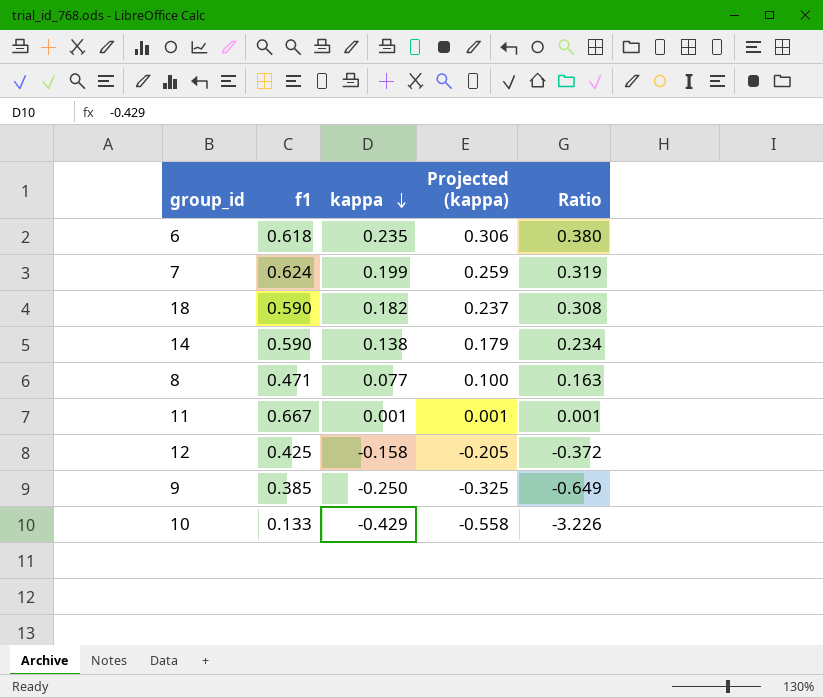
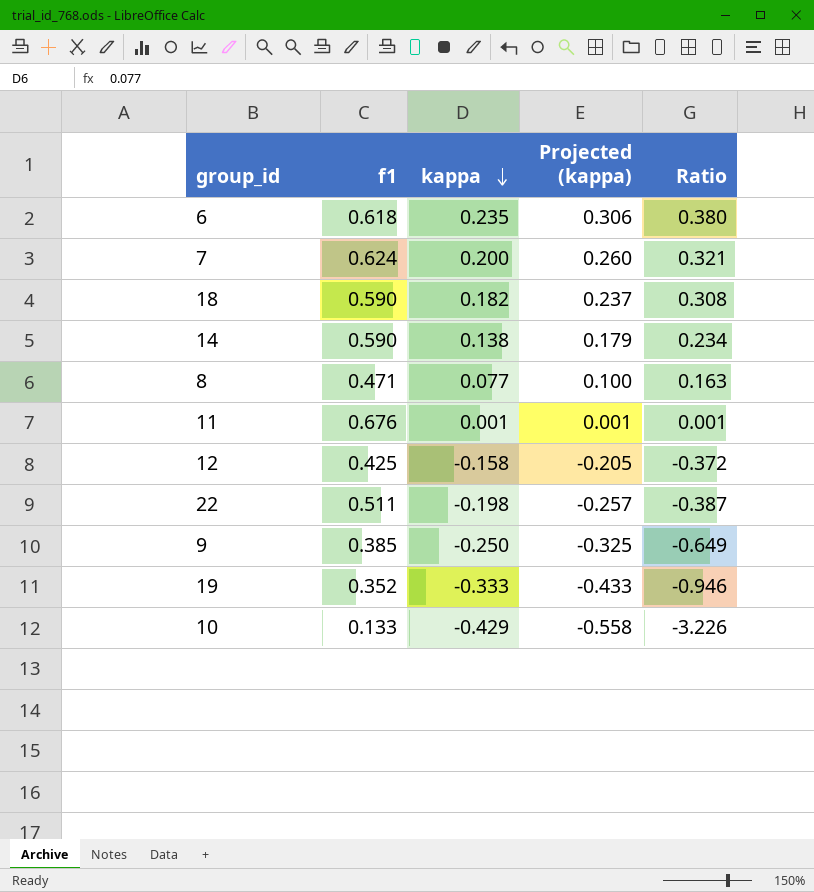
7 | kappa: 0.199 -> 0.200
7 | Projected (kappa): 0.259 -> 0.260
7 | Ratio: 0.319 -> 0.321
11 | f1: 0.667 -> 0.676
row 22: none -> 0.511 | -0.198 | -0.257 | -0.387
row 19: none -> 0.352 | -0.333 | -0.433 | -0.946

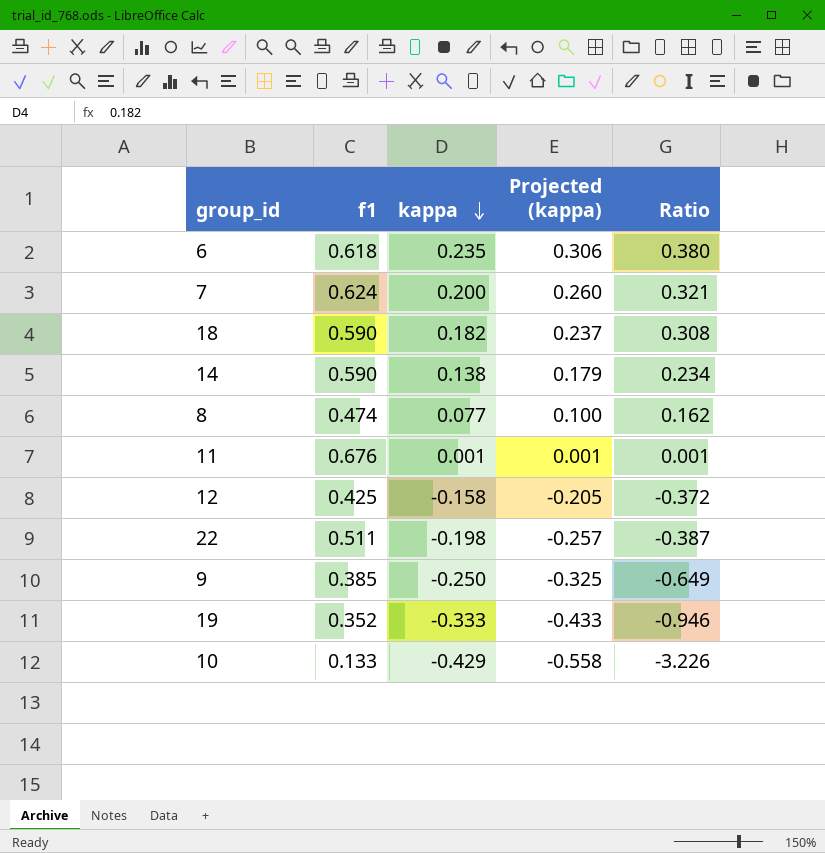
8 | f1: 0.471 -> 0.474
8 | Ratio: 0.163 -> 0.162

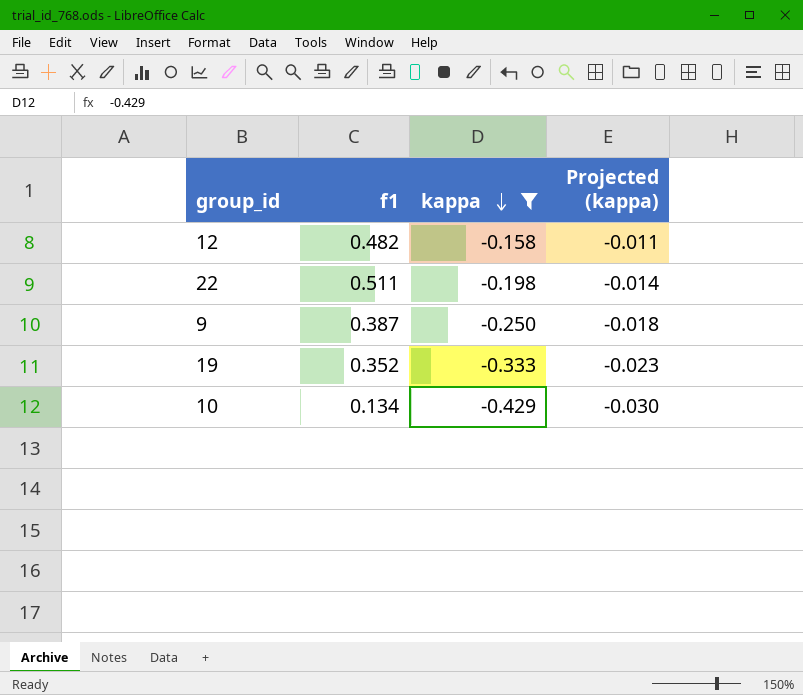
filter: none -> kappa <= -0.158
column Ratio | formula: [kappa] / [f1] -> none
column Projected (kappa) | formula: [kappa] * 1.3 -> [kappa] * 0.07
12 | f1: 0.425 -> 0.482
9 | f1: 0.385 -> 0.387
10 | f1: 0.133 -> 0.134

